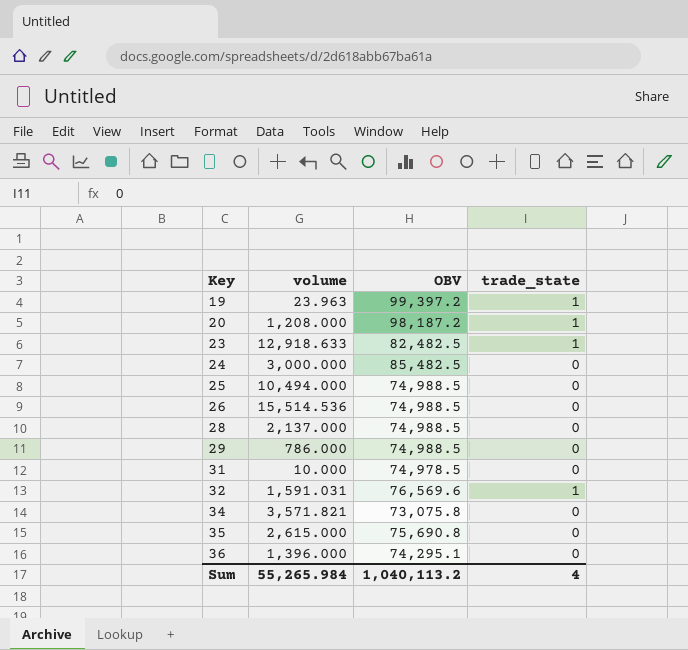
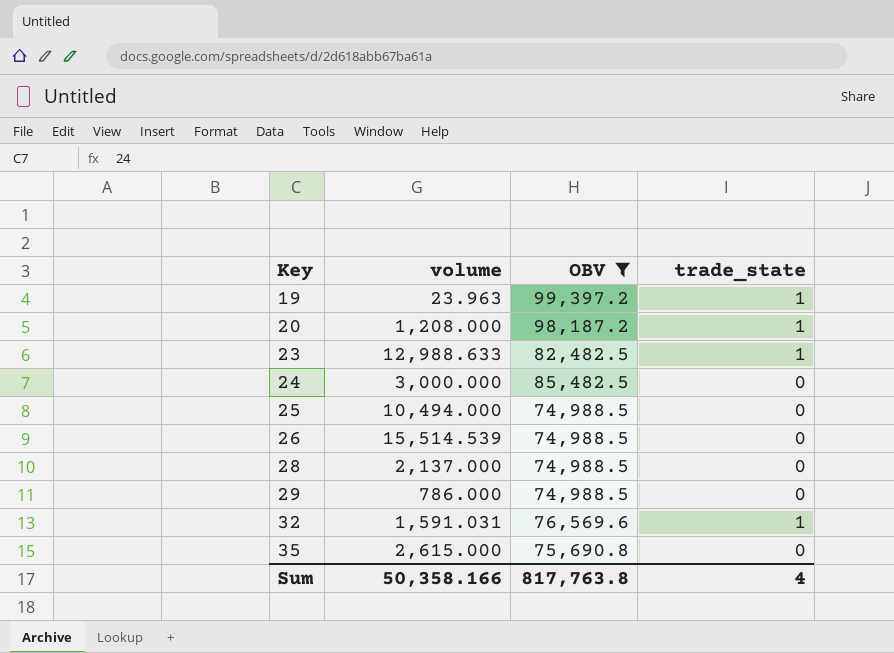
filter: none -> OBV >= 74,988.5
23 | volume: 12,918.633 -> 12,988.633
26 | volume: 15,514.536 -> 15,514.539
Sum | volume: 55,265.984 -> 50,358.166
Sum | OBV: 1,040,113.2 -> 817,763.8

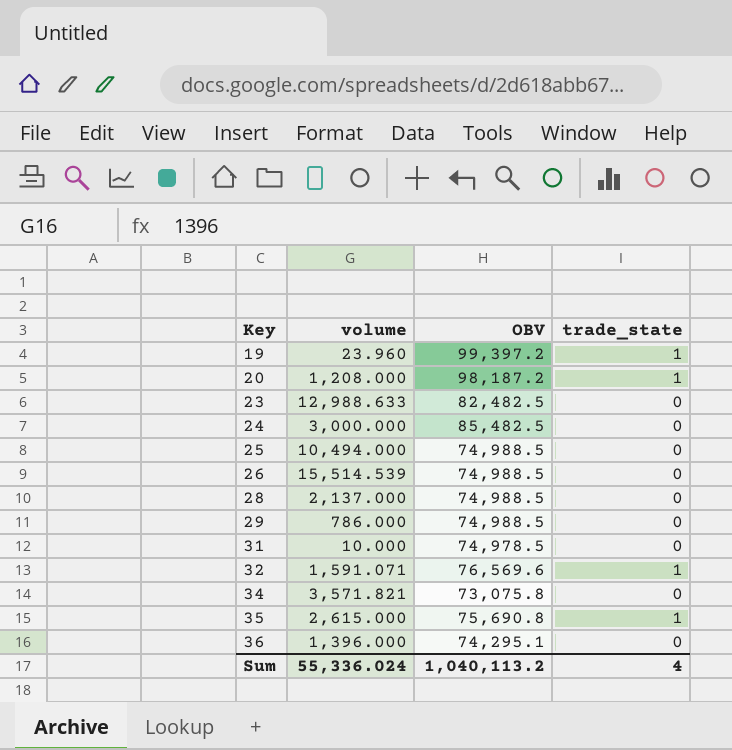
filter: OBV >= 74,988.5 -> none
19 | volume: 23.963 -> 23.960
23 | trade_state: 1 -> 0
32 | volume: 1,591.031 -> 1,591.071
35 | trade_state: 0 -> 1
Sum | volume: 50,358.166 -> 55,336.024
Sum | OBV: 817,763.8 -> 1,040,113.2

